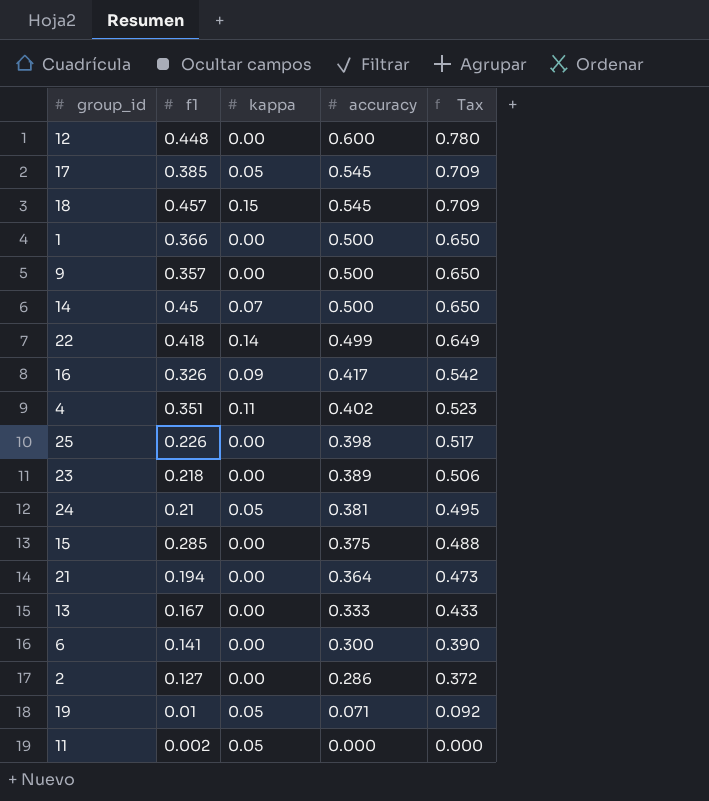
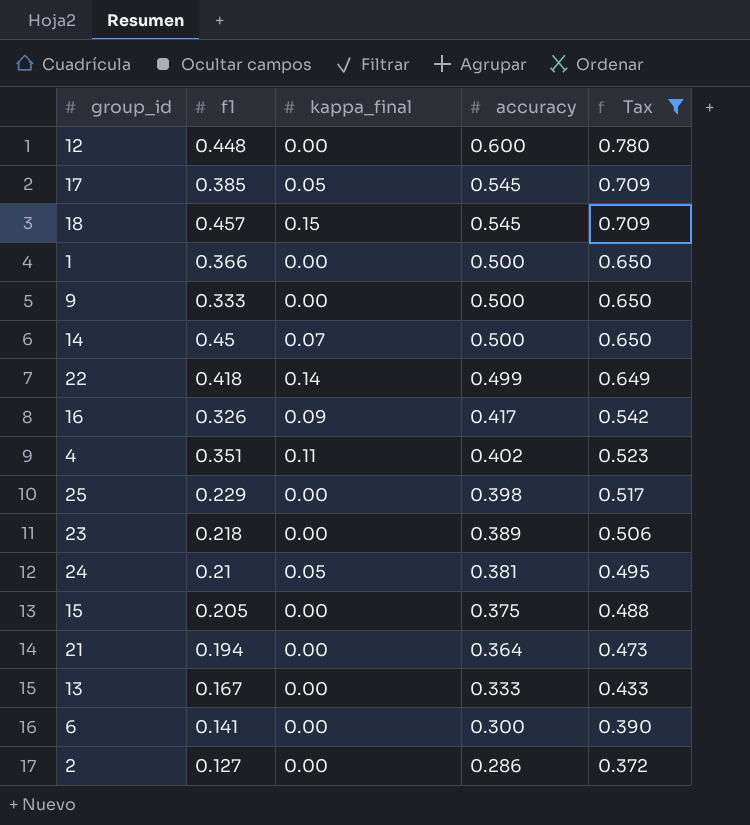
filter: none -> Tax >= 0.372
column name: kappa -> kappa_final
9 | f1: 0.357 -> 0.333
25 | f1: 0.226 -> 0.229
15 | f1: 0.285 -> 0.205

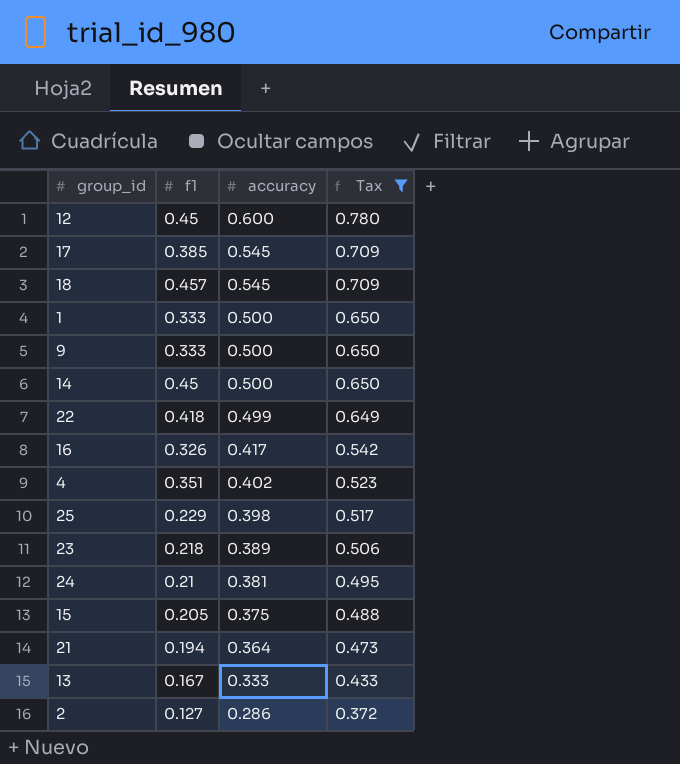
column kappa_final | position: 3 -> none
row 6: 0.141 | 0.00 | 0.300 | 0.390 -> none
12 | f1: 0.448 -> 0.45
1 | f1: 0.366 -> 0.333

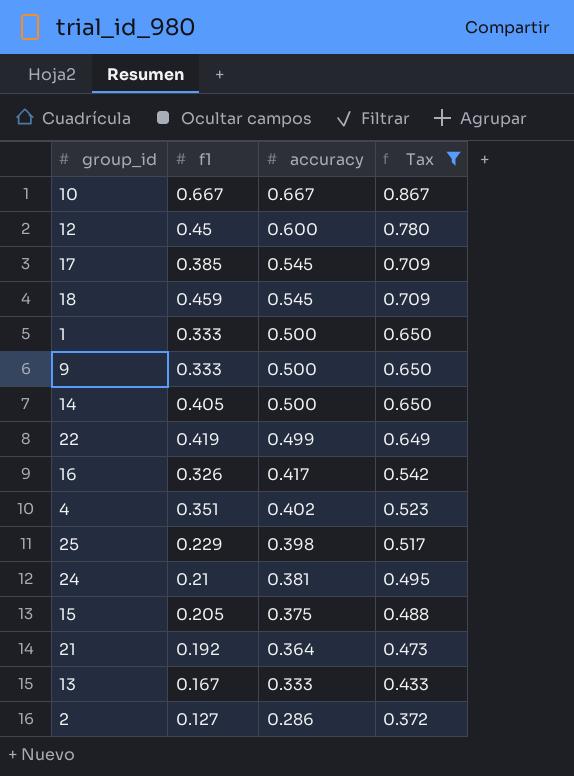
row 23: 0.218 | 0.389 | 0.506 -> none
row 10: none -> 0.667 | 0.667 | 0.867
18 | f1: 0.457 -> 0.459
14 | f1: 0.45 -> 0.405
22 | f1: 0.418 -> 0.419
21 | f1: 0.194 -> 0.192

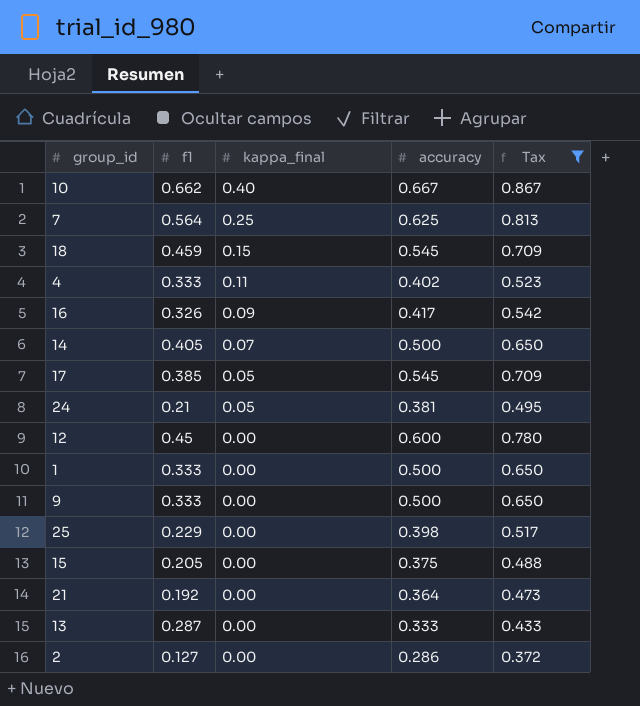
row order: accuracy descending -> kappa_final descending
column kappa_final | position: none -> 3
row 22: 0.419 | 0.499 | 0.649 -> none
10 | f1: 0.667 -> 0.662
row 7: none -> 0.564 | 0.25 | 0.625 | 0.813
4 | f1: 0.351 -> 0.333
13 | f1: 0.167 -> 0.287

